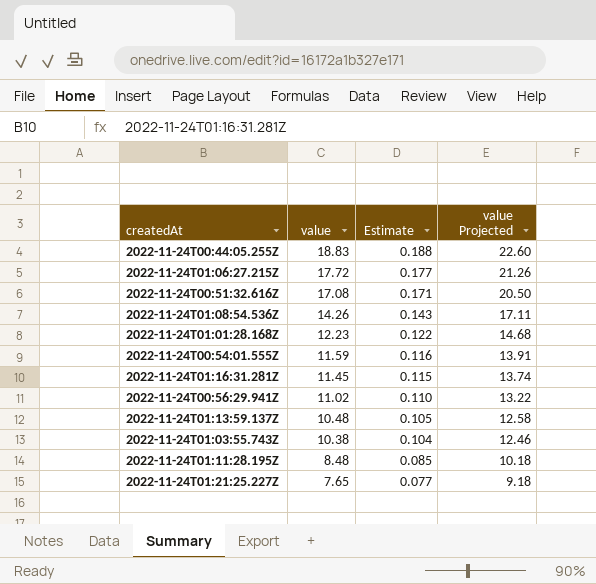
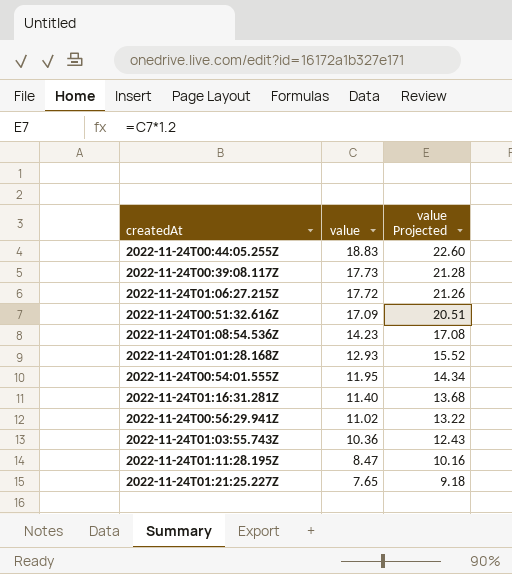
column Estimate | formula: [value] * 0.01 -> none
row 2022-11-24T01:13:59.137Z: 10.48 | 0.105 | 12.58 -> none
row 2022-11-24T00:39:08.117Z: none -> 17.73 | 21.28
2022-11-24T00:51:32.616Z | value: 17.08 -> 17.09
2022-11-24T00:51:32.616Z | value Projected: 20.50 -> 20.51
2022-11-24T01:08:54.536Z | value: 14.26 -> 14.23
2022-11-24T01:08:54.536Z | value Projected: 17.11 -> 17.08
2022-11-24T01:01:28.168Z | value: 12.23 -> 12.93
2022-11-24T01:01:28.168Z | value Projected: 14.68 -> 15.52
2022-11-24T00:54:01.555Z | value: 11.59 -> 11.95
2022-11-24T00:54:01.555Z | value Projected: 13.91 -> 14.34
2022-11-24T01:16:31.281Z | value: 11.45 -> 11.40
2022-11-24T01:16:31.281Z | value Projected: 13.74 -> 13.68
2022-11-24T01:03:55.743Z | value: 10.38 -> 10.36
2022-11-24T01:03:55.743Z | value Projected: 12.46 -> 12.43
2022-11-24T01:11:28.195Z | value: 8.48 -> 8.47
2022-11-24T01:11:28.195Z | value Projected: 10.18 -> 10.16

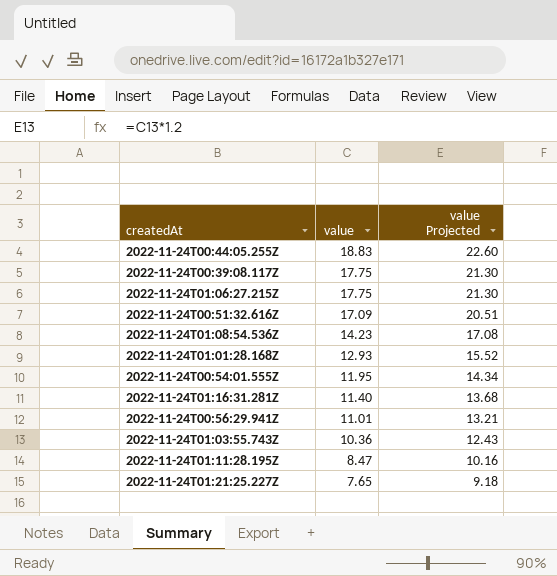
2022-11-24T00:39:08.117Z | value: 17.73 -> 17.75
2022-11-24T00:39:08.117Z | value Projected: 21.28 -> 21.30
2022-11-24T01:06:27.215Z | value: 17.72 -> 17.75
2022-11-24T01:06:27.215Z | value Projected: 21.26 -> 21.30
2022-11-24T00:56:29.941Z | value: 11.02 -> 11.01
2022-11-24T00:56:29.941Z | value Projected: 13.22 -> 13.21

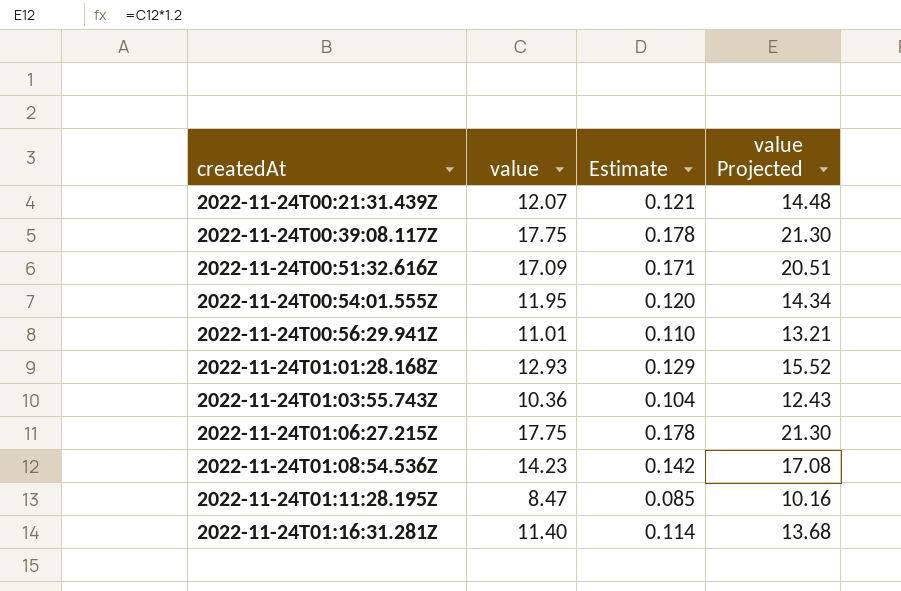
row order: value descending -> createdAt ascending
column Estimate | formula: none -> [value] * 0.01
row 2022-11-24T00:44:05.255Z: 18.83 | 22.60 -> none
row 2022-11-24T01:21:25.227Z: 7.65 | 9.18 -> none
row 2022-11-24T00:21:31.439Z: none -> 12.07 | 0.121 | 14.48

